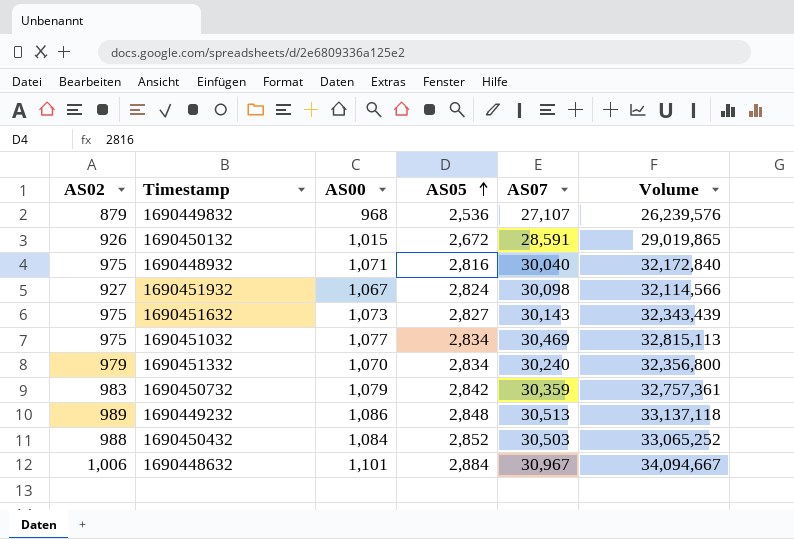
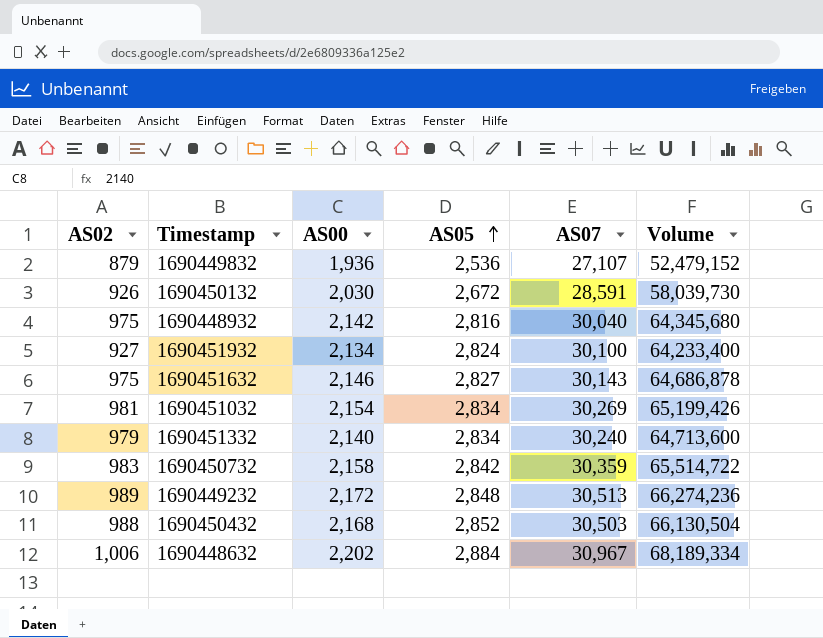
1690449832 | AS00: 968 -> 1,936
1690449832 | Volume: 26,239,576 -> 52,479,152
1690450132 | AS00: 1,015 -> 2,030
1690450132 | Volume: 29,019,865 -> 58,039,730
1690448932 | AS00: 1,071 -> 2,142
1690448932 | Volume: 32,172,840 -> 64,345,680
1690451932 | AS00: 1,067 -> 2,134
1690451932 | AS07: 30,098 -> 30,100
1690451932 | Volume: 32,114,566 -> 64,233,400
1690451632 | AS00: 1,073 -> 2,146
1690451632 | Volume: 32,343,439 -> 64,686,878
1690451032 | AS02: 975 -> 981
1690451032 | AS00: 1,077 -> 2,154
1690451032 | AS07: 30,469 -> 30,269
1690451032 | Volume: 32,815,113 -> 65,199,426
1690451332 | AS00: 1,070 -> 2,140
1690451332 | Volume: 32,356,800 -> 64,713,600
1690450732 | AS00: 1,079 -> 2,158
1690450732 | Volume: 32,757,361 -> 65,514,722
1690449232 | AS00: 1,086 -> 2,172
1690449232 | Volume: 33,137,118 -> 66,274,236
1690450432 | AS00: 1,084 -> 2,168
1690450432 | Volume: 33,065,252 -> 66,130,504
1690448632 | AS00: 1,101 -> 2,202
1690448632 | Volume: 34,094,667 -> 68,189,334

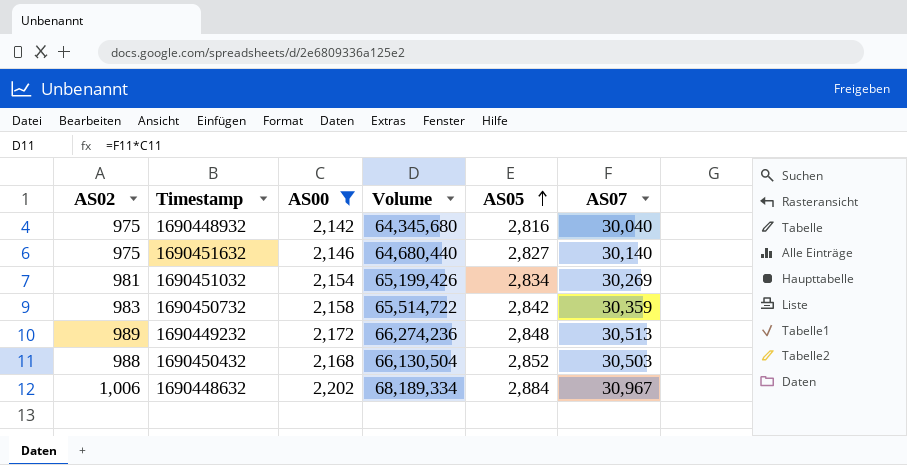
filter: none -> AS00 >= 2,142
column Volume | position: 6 -> 4
1690451632 | Volume: 64,686,878 -> 64,680,440
1690451632 | AS07: 30,143 -> 30,140

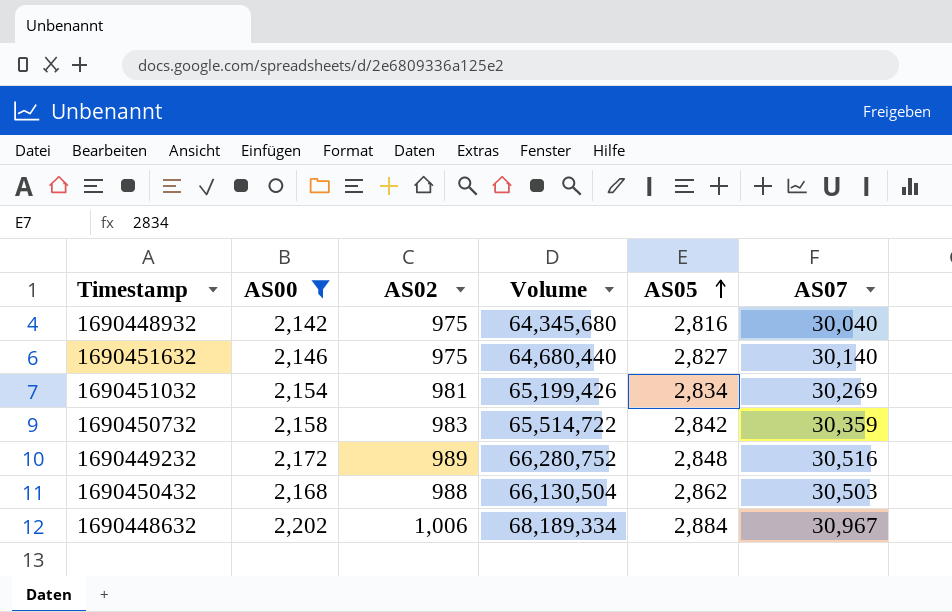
column AS02 | position: 1 -> 3
1690449232 | Volume: 66,274,236 -> 66,280,752
1690449232 | AS07: 30,513 -> 30,516
1690450432 | AS05: 2,852 -> 2,862

